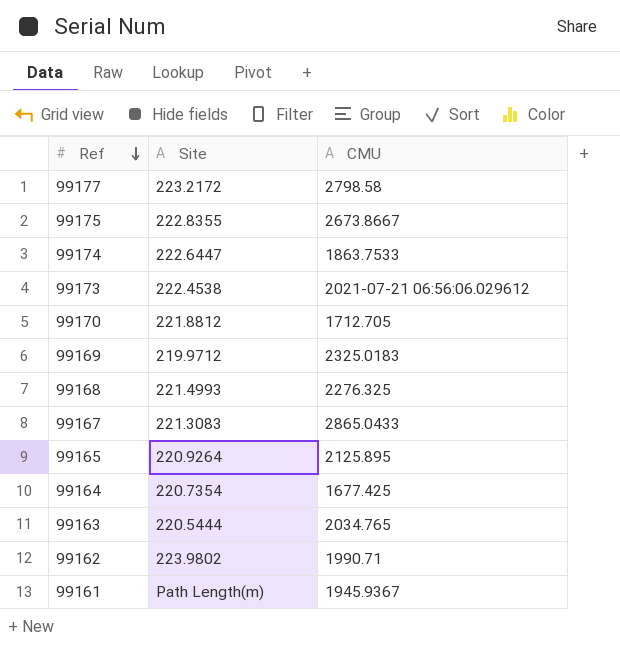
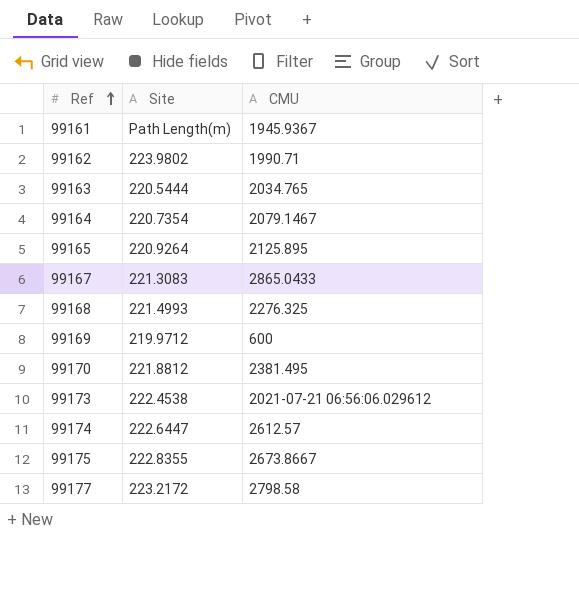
row order: Ref descending -> Ref ascending
99164 | CMU: 1677.425 -> 2079.1467
99169 | CMU: 2325.0183 -> 600
99170 | CMU: 1712.705 -> 2381.495
99174 | CMU: 1863.7533 -> 2612.57

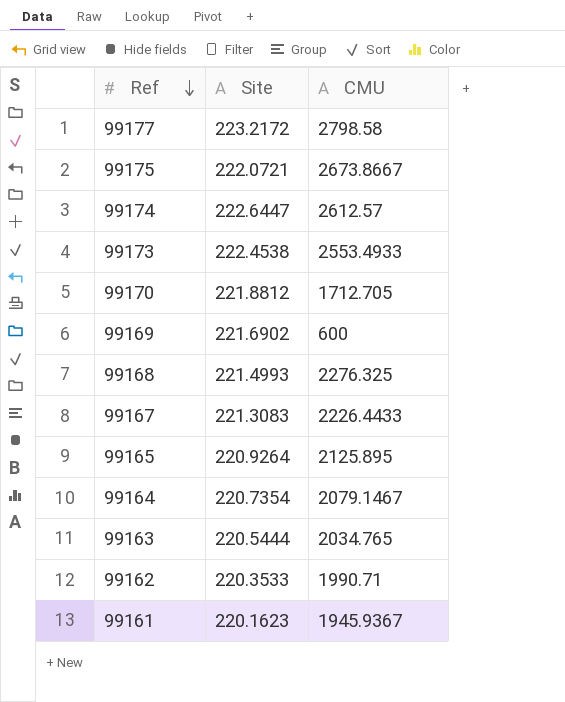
row order: Ref ascending -> Ref descending
99175 | Site: 222.8355 -> 222.0721
99173 | CMU: 2021-07-21 06:56:06.029612 -> 2553.4933
99170 | CMU: 2381.495 -> 1712.705
99169 | Site: 219.9712 -> 221.6902
99167 | CMU: 2865.0433 -> 2226.4433
99162 | Site: 223.9802 -> 220.3533
99161 | Site: Path Length(m) -> 220.1623

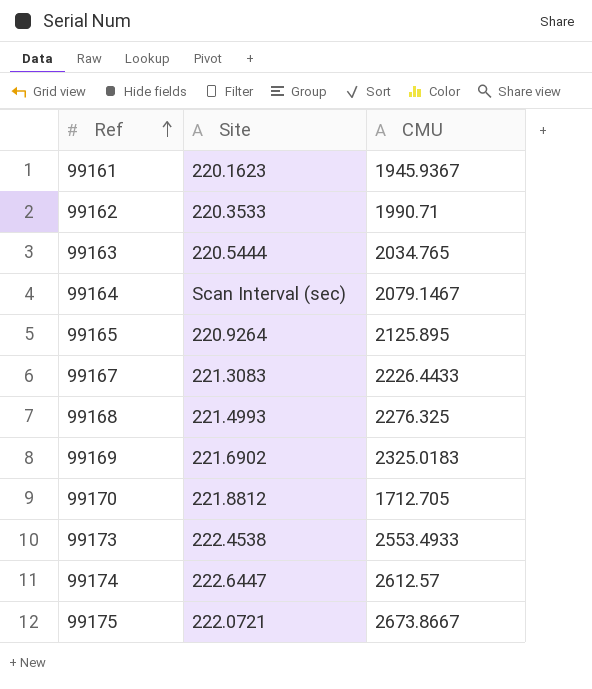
row order: Ref descending -> Ref ascending
row 99177: 223.2172 | 2798.58 -> none
99164 | Site: 220.7354 -> Scan Interval (sec)
99169 | CMU: 600 -> 2325.0183

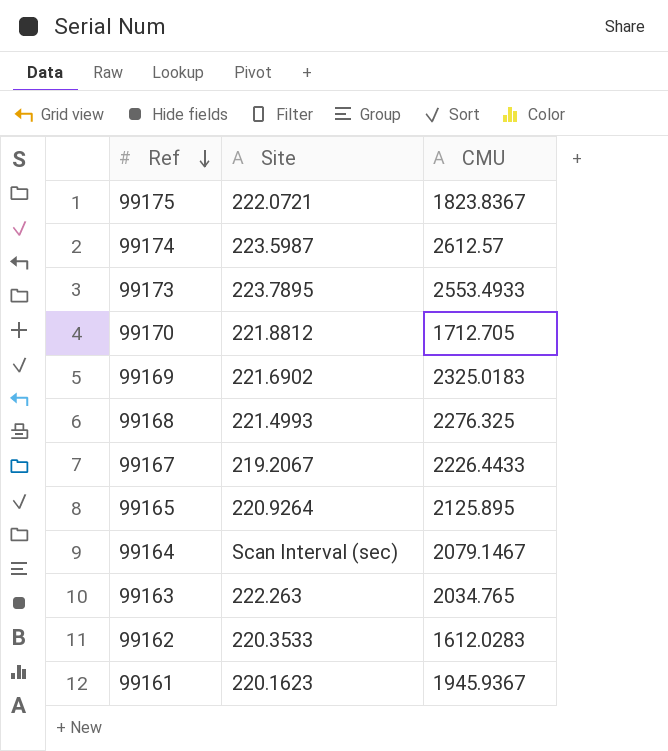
row order: Ref ascending -> Ref descending
99175 | CMU: 2673.8667 -> 1823.8367
99174 | Site: 222.6447 -> 223.5987
99173 | Site: 222.4538 -> 223.7895
99167 | Site: 221.3083 -> 219.2067
99163 | Site: 220.5444 -> 222.263
99162 | CMU: 1990.71 -> 1612.0283

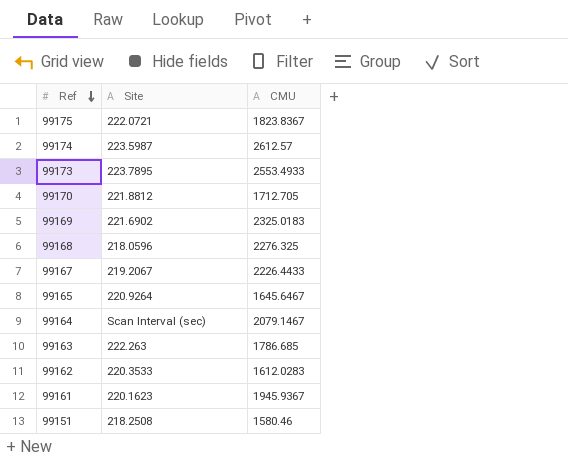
99168 | Site: 221.4993 -> 218.0596
99165 | CMU: 2125.895 -> 1645.6467
99163 | CMU: 2034.765 -> 1786.685
row 99151: none -> 218.2508 | 1580.46

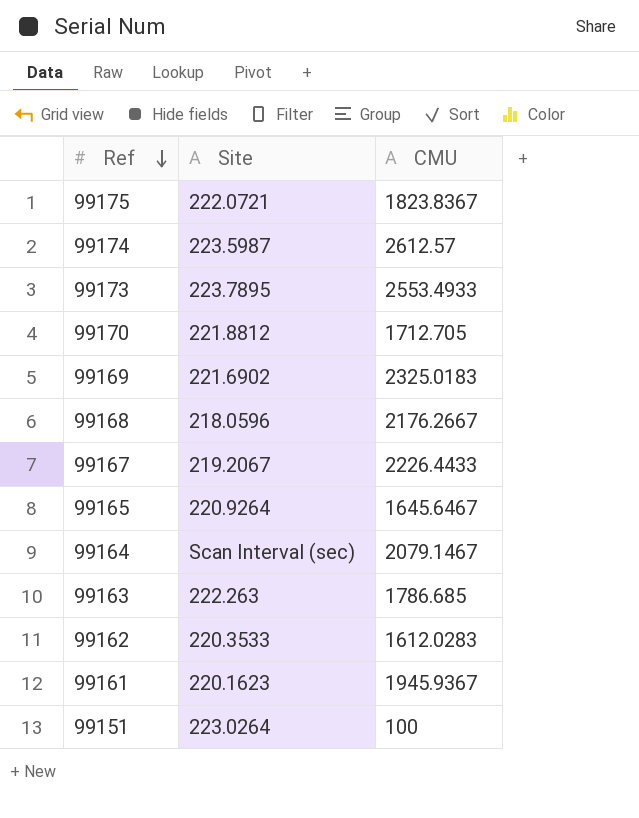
99168 | CMU: 2276.325 -> 2176.2667
99151 | Site: 218.2508 -> 223.0264
99151 | CMU: 1580.46 -> 100

